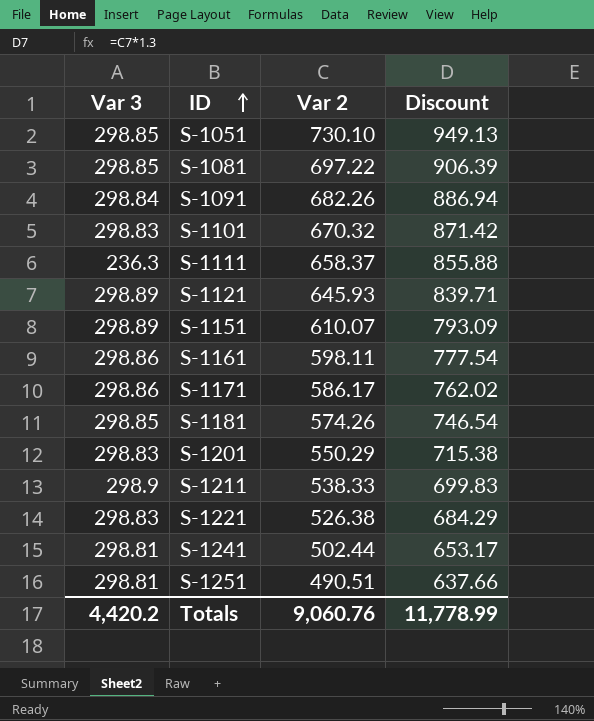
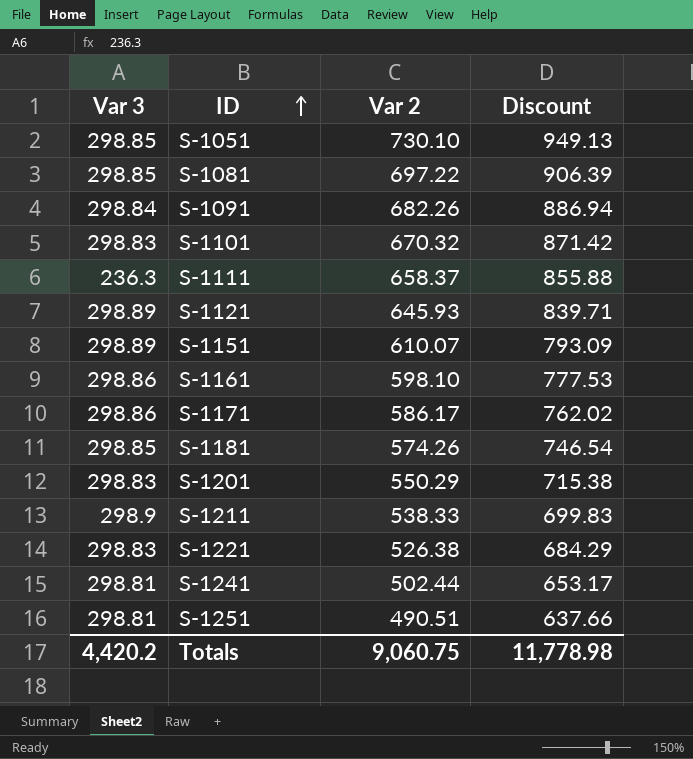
S-1161 | Var 2: 598.11 -> 598.10
S-1161 | Discount: 777.54 -> 777.53
Totals | Var 2: 9,060.76 -> 9,060.75
Totals | Discount: 11,778.99 -> 11,778.98

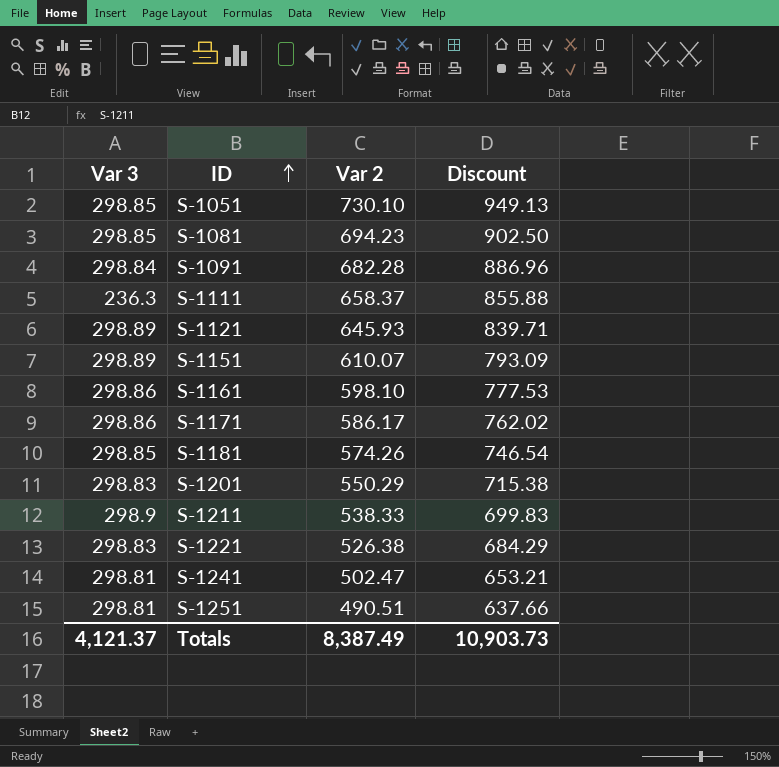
row S-1101: 298.83 | 670.32 | 871.42 -> none
S-1081 | Var 2: 697.22 -> 694.23
S-1081 | Discount: 906.39 -> 902.50
S-1091 | Var 2: 682.26 -> 682.28
S-1091 | Discount: 886.94 -> 886.96
S-1241 | Var 2: 502.44 -> 502.47
S-1241 | Discount: 653.17 -> 653.21
Totals | Var 3: 4,420.2 -> 4,121.37
Totals | Var 2: 9,060.75 -> 8,387.49
Totals | Discount: 11,778.98 -> 10,903.73

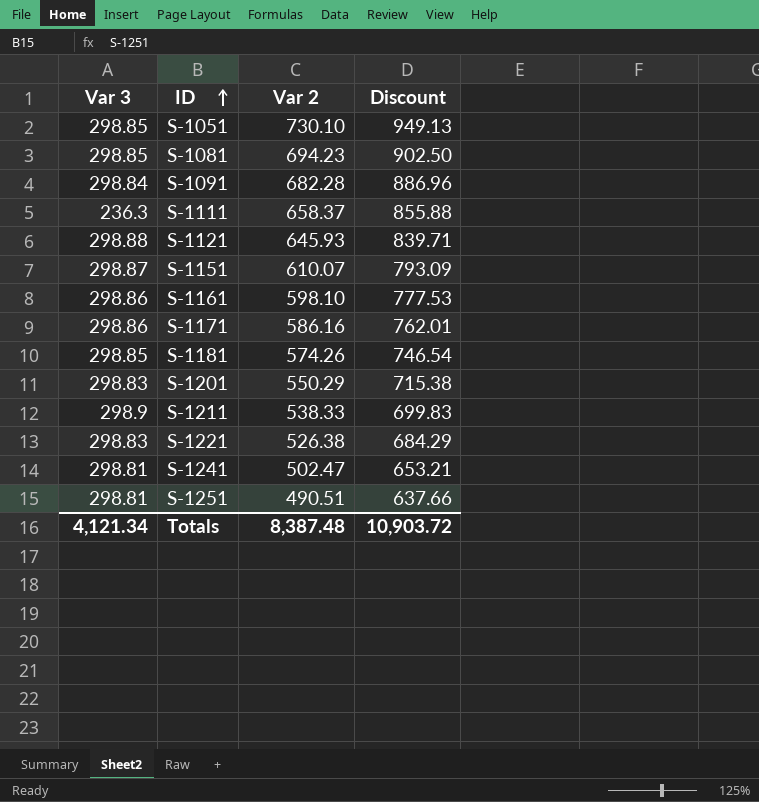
S-1121 | Var 3: 298.89 -> 298.88
S-1151 | Var 3: 298.89 -> 298.87
S-1171 | Var 2: 586.17 -> 586.16
S-1171 | Discount: 762.02 -> 762.01
Totals | Var 3: 4,121.37 -> 4,121.34
Totals | Var 2: 8,387.49 -> 8,387.48
Totals | Discount: 10,903.73 -> 10,903.72

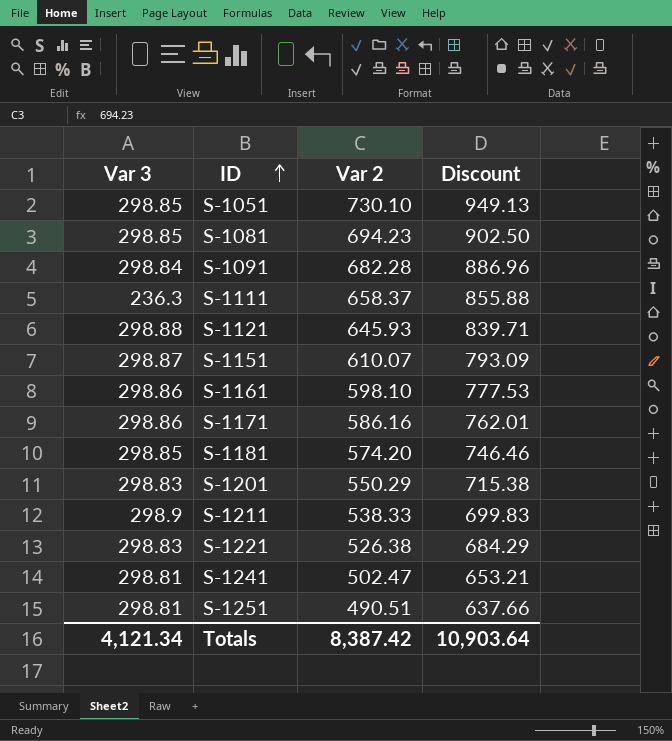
S-1181 | Var 2: 574.26 -> 574.20
S-1181 | Discount: 746.54 -> 746.46
Totals | Var 2: 8,387.48 -> 8,387.42
Totals | Discount: 10,903.72 -> 10,903.64

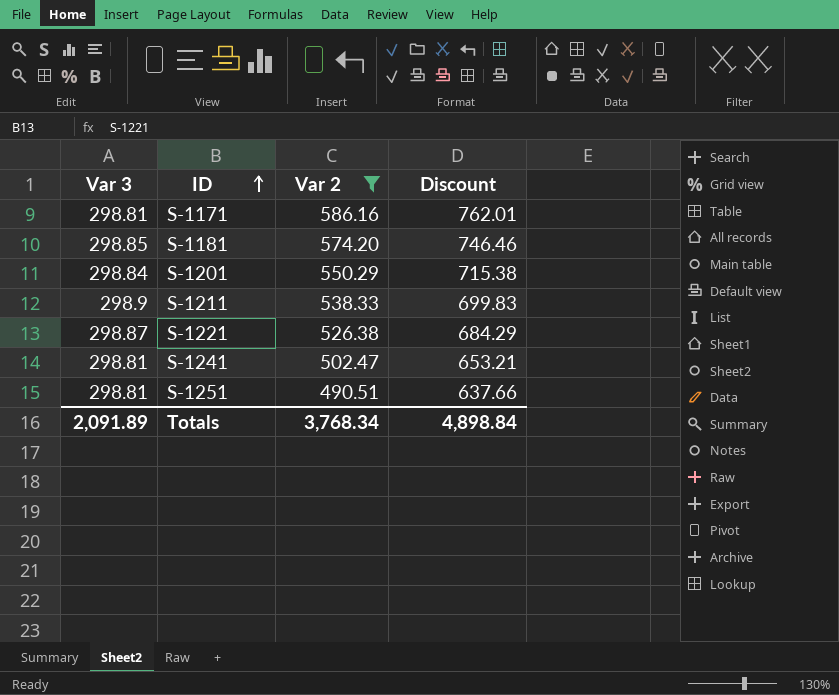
filter: none -> Var 2 <= 586.16
S-1171 | Var 3: 298.86 -> 298.81
S-1201 | Var 3: 298.83 -> 298.84
S-1221 | Var 3: 298.83 -> 298.87
Totals | Var 3: 4,121.34 -> 2,091.89
Totals | Var 2: 8,387.42 -> 3,768.34
Totals | Discount: 10,903.64 -> 4,898.84

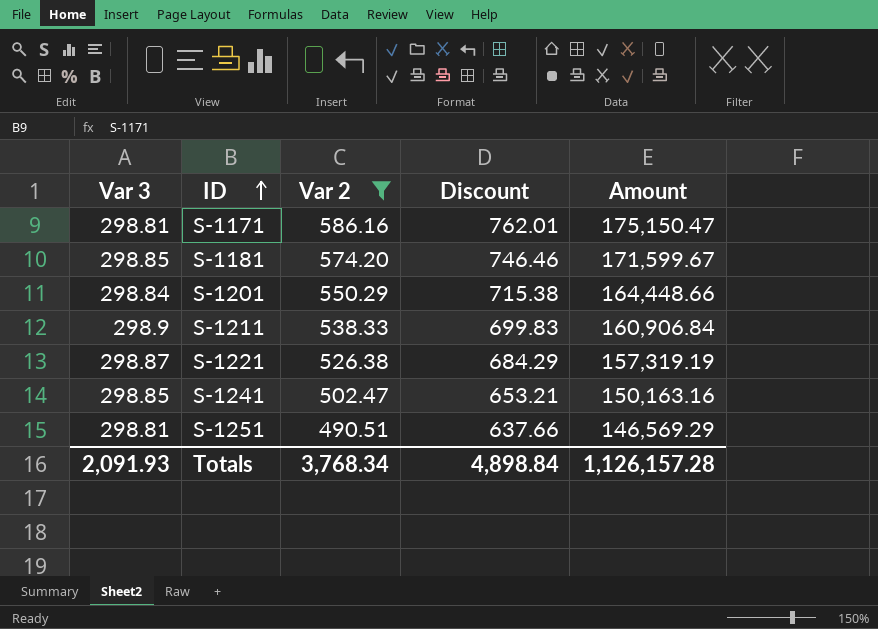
column Amount | formula: none -> [Var 3] * [Var 2]
S-1241 | Var 3: 298.81 -> 298.85
Totals | Var 3: 2,091.89 -> 2,091.93

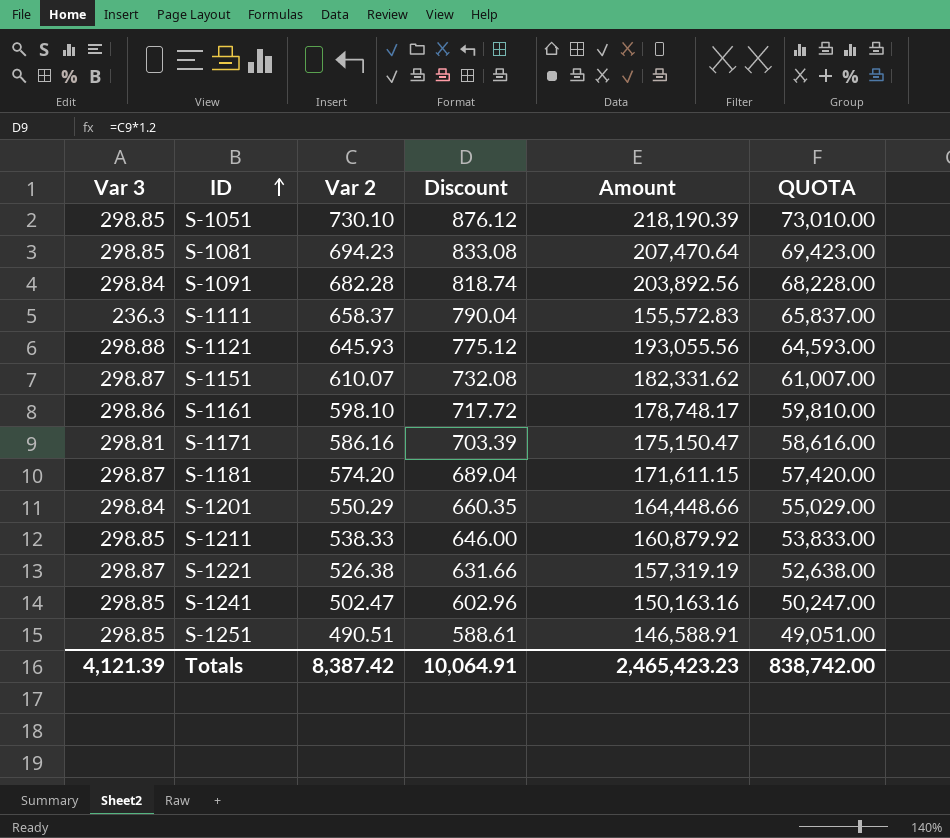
filter: Var 2 <= 586.16 -> none
column Discount | formula: [Var 2] * 1.3 -> [Var 2] * 1.2
column QUOTA | formula: none -> [Var 2] * 100
S-1181 | Var 3: 298.85 -> 298.87
S-1181 | Amount: 171,599.67 -> 171,611.15
S-1211 | Var 3: 298.9 -> 298.85
S-1211 | Amount: 160,906.84 -> 160,879.92
S-1251 | Var 3: 298.81 -> 298.85
S-1251 | Amount: 146,569.29 -> 146,588.91
Totals | Var 3: 2,091.93 -> 4,121.39
Totals | Var 2: 3,768.34 -> 8,387.42
Totals | Discount: 4,898.84 -> 10,064.91
Totals | Amount: 1,126,157.28 -> 2,465,423.23

